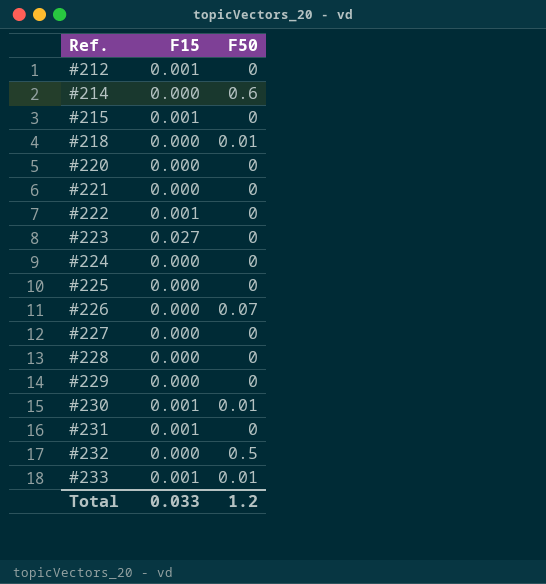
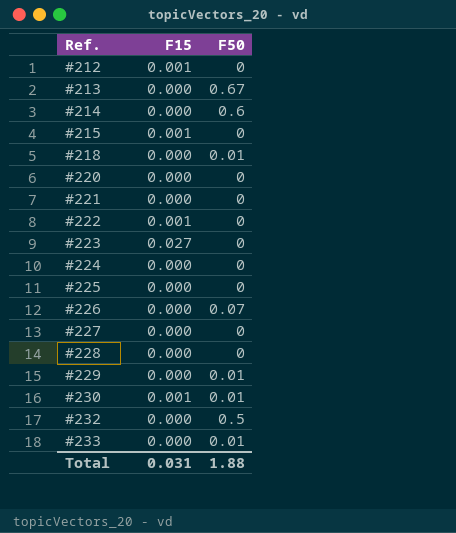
row #231: 0.001 | 0 -> none
row #213: none -> 0.000 | 0.67
#229 | F50: 0 -> 0.01
#233 | F15: 0.001 -> 0.000
Total | F15: 0.033 -> 0.031
Total | F50: 1.2 -> 1.88

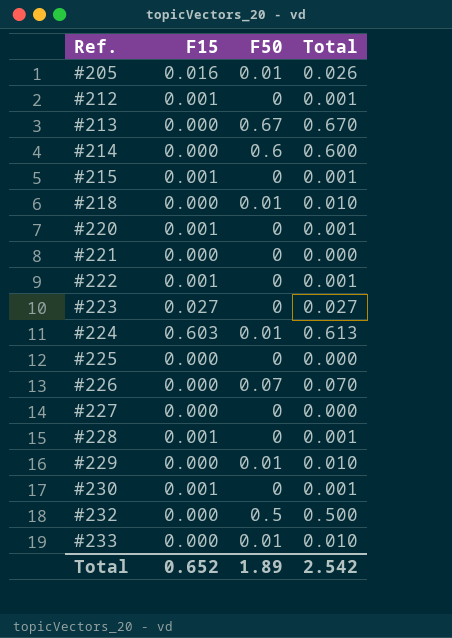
column Total | formula: none -> [F15] + [F50]
row #205: none -> 0.016 | 0.01 | 0.026
#220 | F15: 0.000 -> 0.001
#224 | F15: 0.000 -> 0.603
#224 | F50: 0 -> 0.01
#228 | F15: 0.000 -> 0.001
#230 | F50: 0.01 -> 0
Total | F15: 0.031 -> 0.652
Total | F50: 1.88 -> 1.89

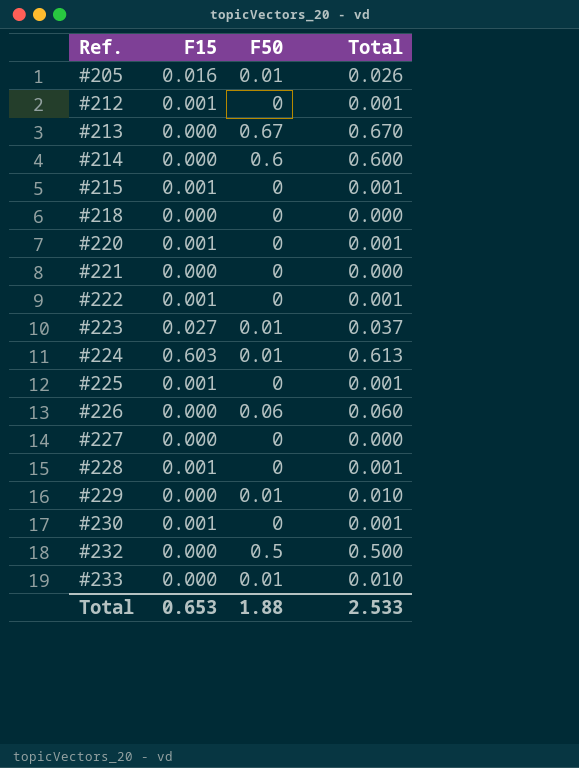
#218 | F50: 0.01 -> 0
#218 | Total: 0.010 -> 0.000
#223 | F50: 0 -> 0.01
#223 | Total: 0.027 -> 0.037
#225 | F15: 0.000 -> 0.001
#225 | Total: 0.000 -> 0.001
#226 | F50: 0.07 -> 0.06
#226 | Total: 0.070 -> 0.060
Total | F15: 0.652 -> 0.653
Total | F50: 1.89 -> 1.88
Total | Total: 2.542 -> 2.533

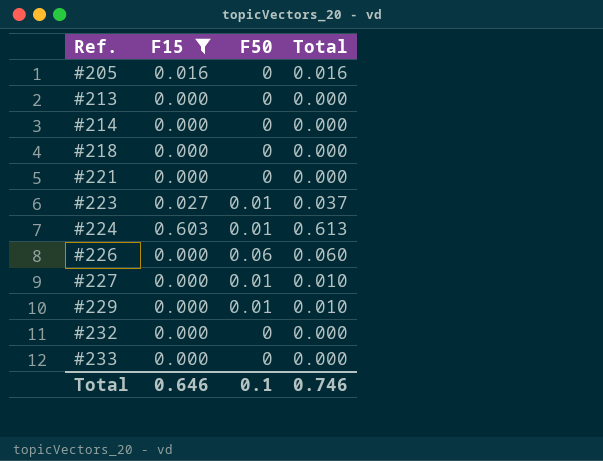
filter: none -> F15 != 0.001
#205 | F50: 0.01 -> 0
#205 | Total: 0.026 -> 0.016
#213 | F50: 0.67 -> 0
#213 | Total: 0.670 -> 0.000
#214 | F50: 0.6 -> 0
#214 | Total: 0.600 -> 0.000
#227 | F50: 0 -> 0.01
#227 | Total: 0.000 -> 0.010
#232 | F50: 0.5 -> 0
#232 | Total: 0.500 -> 0.000
#233 | F50: 0.01 -> 0
#233 | Total: 0.010 -> 0.000
Total | F15: 0.653 -> 0.646
Total | F50: 1.88 -> 0.1
Total | Total: 2.533 -> 0.746

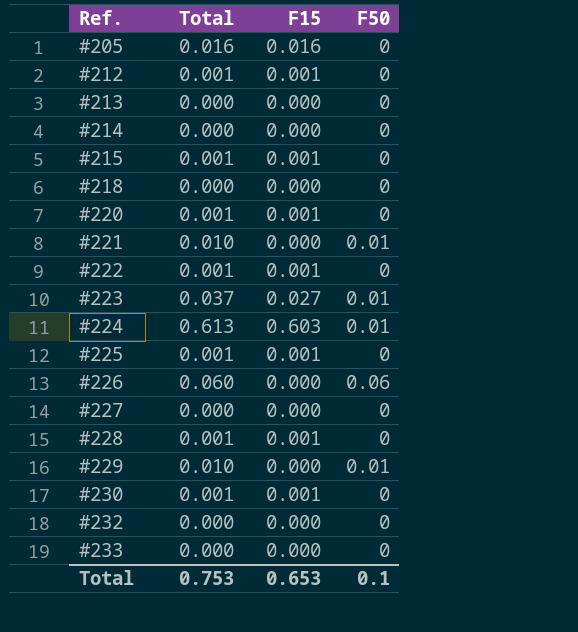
filter: F15 != 0.001 -> none
column Total | position: 4 -> 2
#221 | Total: 0.000 -> 0.010
#221 | F50: 0 -> 0.01
#227 | Total: 0.010 -> 0.000
#227 | F50: 0.01 -> 0
Total | Total: 0.746 -> 0.753
Total | F15: 0.646 -> 0.653

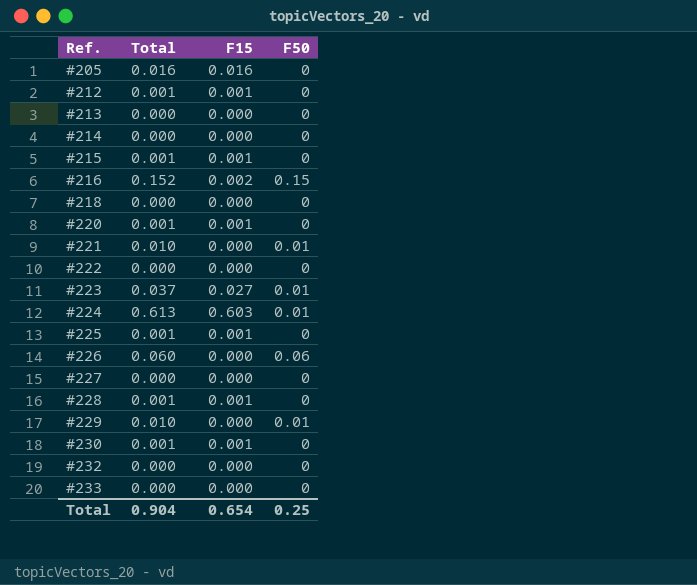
row #216: none -> 0.152 | 0.002 | 0.15
#222 | Total: 0.001 -> 0.000
#222 | F15: 0.001 -> 0.000
Total | Total: 0.753 -> 0.904
Total | F15: 0.653 -> 0.654
Total | F50: 0.1 -> 0.25

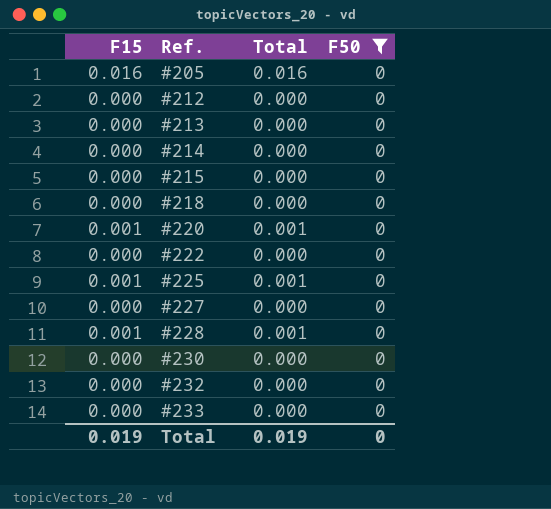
filter: none -> F50 = 0
column F15 | position: 3 -> 1
#212 | F15: 0.001 -> 0.000
#212 | Total: 0.001 -> 0.000
#215 | F15: 0.001 -> 0.000
#215 | Total: 0.001 -> 0.000
#230 | F15: 0.001 -> 0.000
#230 | Total: 0.001 -> 0.000
Total | F15: 0.654 -> 0.019
Total | Total: 0.904 -> 0.019
Total | F50: 0.25 -> 0

